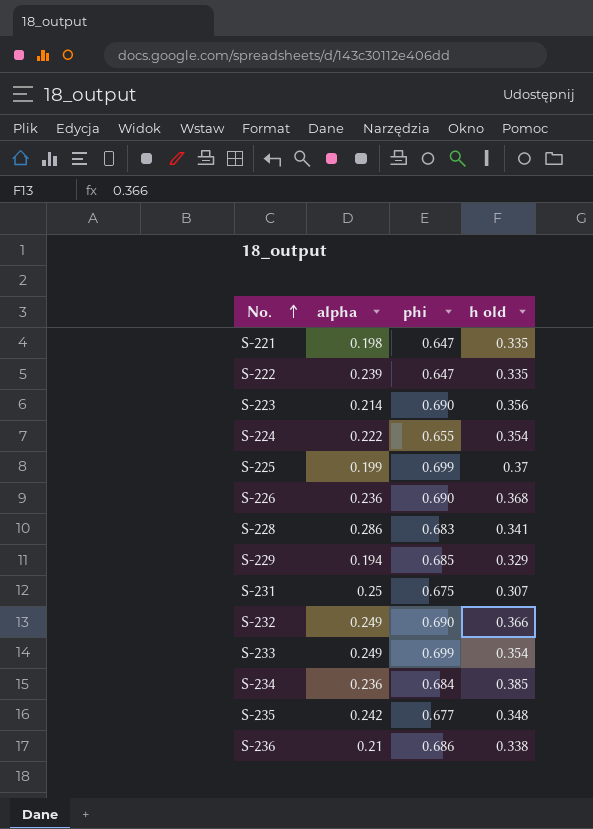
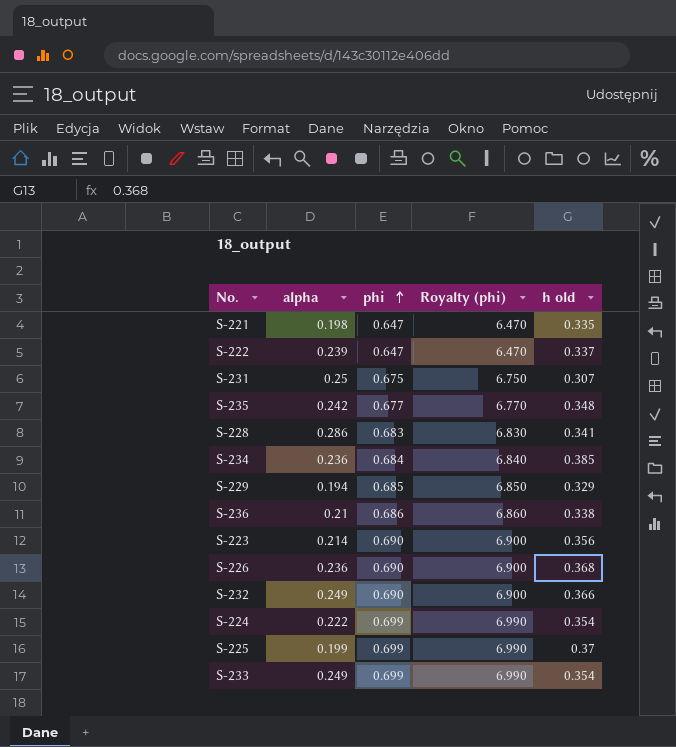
row order: No. ascending -> phi ascending
column Royalty (phi) | formula: none -> [phi] * 10
S-222 | h old: 0.335 -> 0.337
S-224 | phi: 0.655 -> 0.699

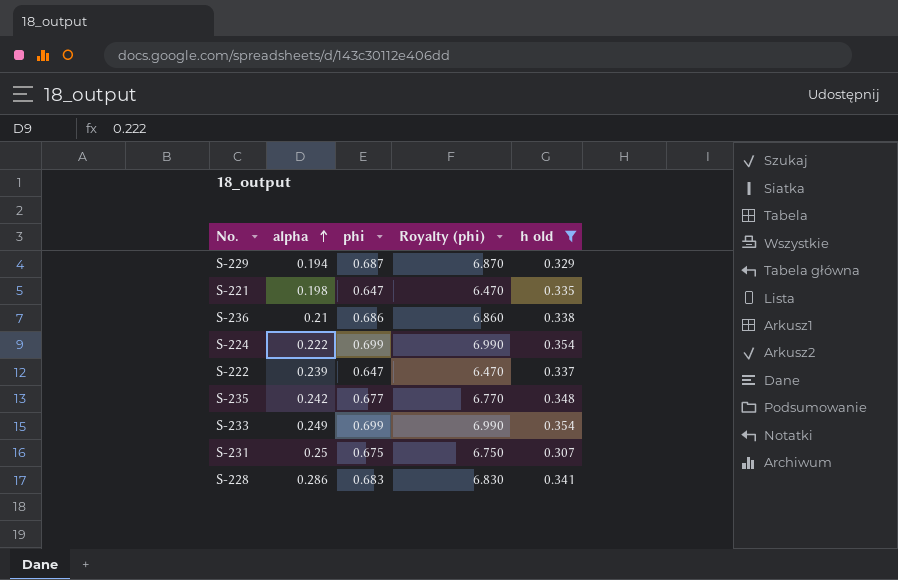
filter: none -> h old <= 0.354
row order: phi ascending -> alpha ascending
S-229 | phi: 0.685 -> 0.687
S-229 | Royalty (phi): 6.850 -> 6.870

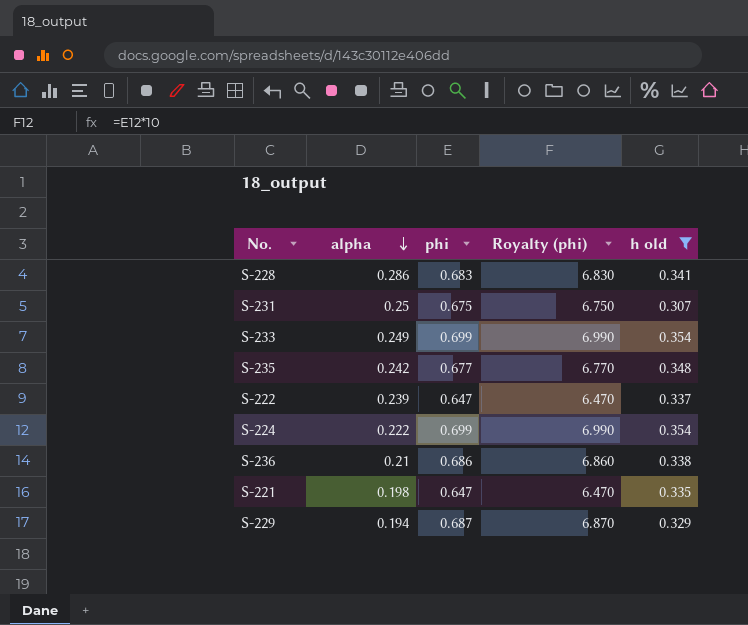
row order: alpha ascending -> alpha descending

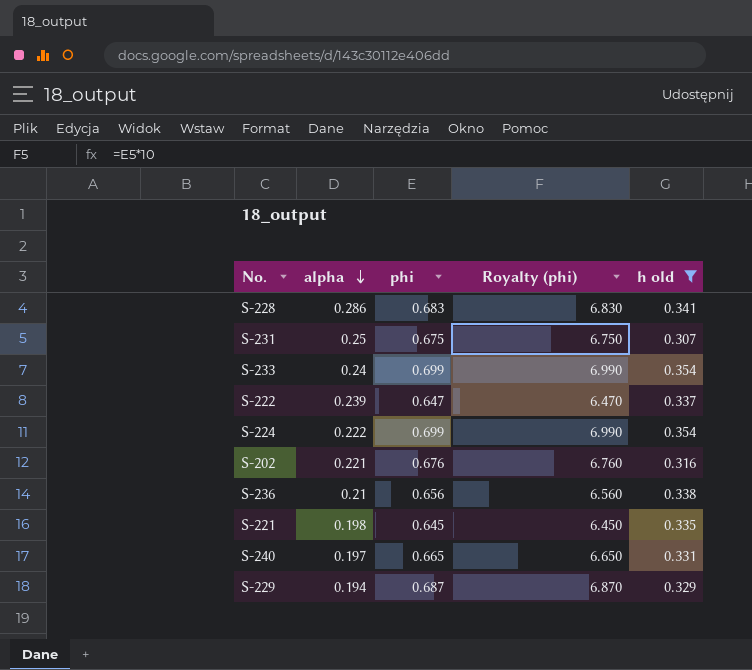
row S-235: 0.242 | 0.677 | 6.770 | 0.348 -> none
S-233 | alpha: 0.249 -> 0.24
row S-202: none -> 0.221 | 0.676 | 6.760 | 0.316
S-236 | phi: 0.686 -> 0.656
S-236 | Royalty (phi): 6.860 -> 6.560
S-221 | phi: 0.647 -> 0.645
S-221 | Royalty (phi): 6.470 -> 6.450
row S-240: none -> 0.197 | 0.665 | 6.650 | 0.331

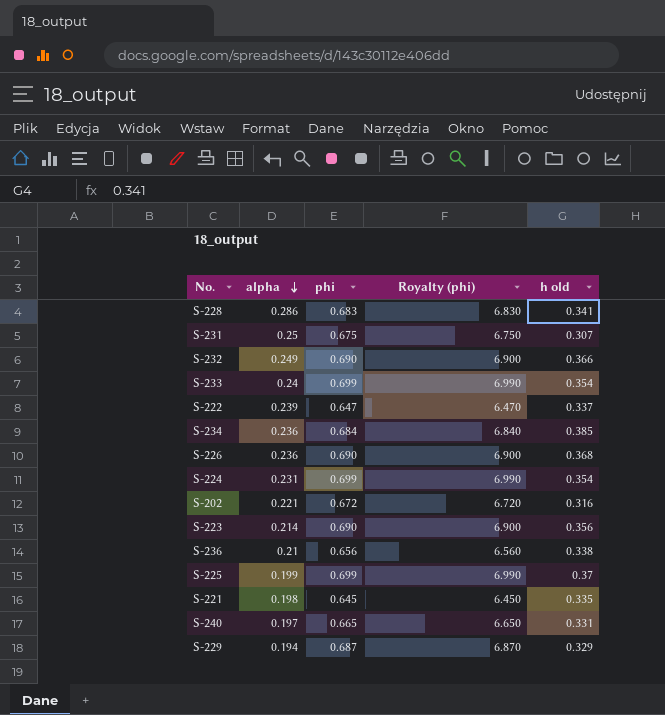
filter: h old <= 0.354 -> none
S-224 | alpha: 0.222 -> 0.231
S-202 | phi: 0.676 -> 0.672
S-202 | Royalty (phi): 6.760 -> 6.720

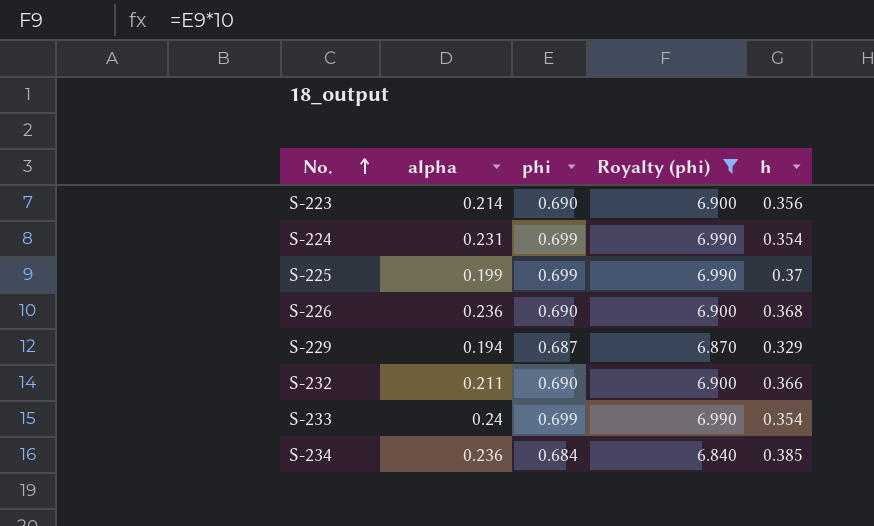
filter: none -> Royalty (phi) >= 6.840
row order: alpha descending -> No. ascending
column name: h old -> h
S-232 | alpha: 0.249 -> 0.211

